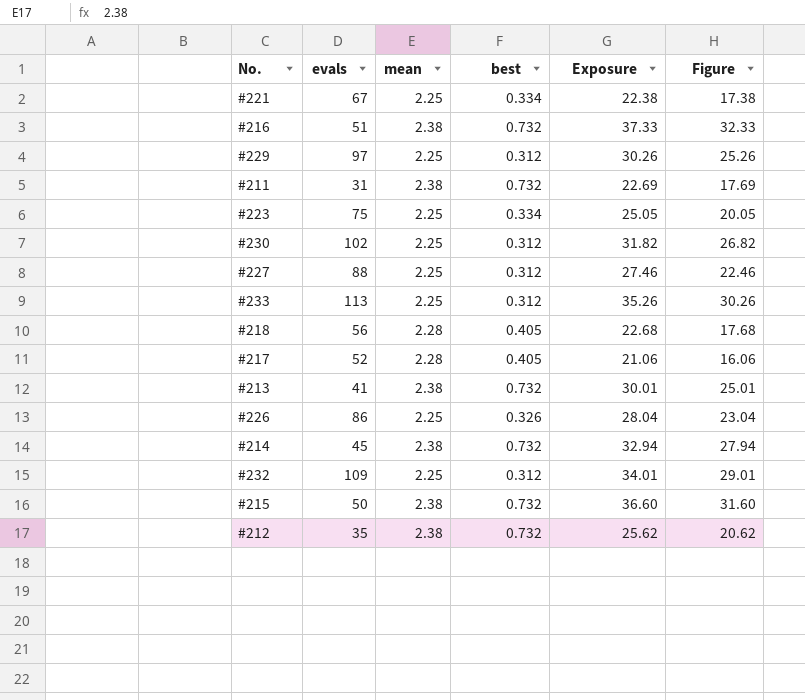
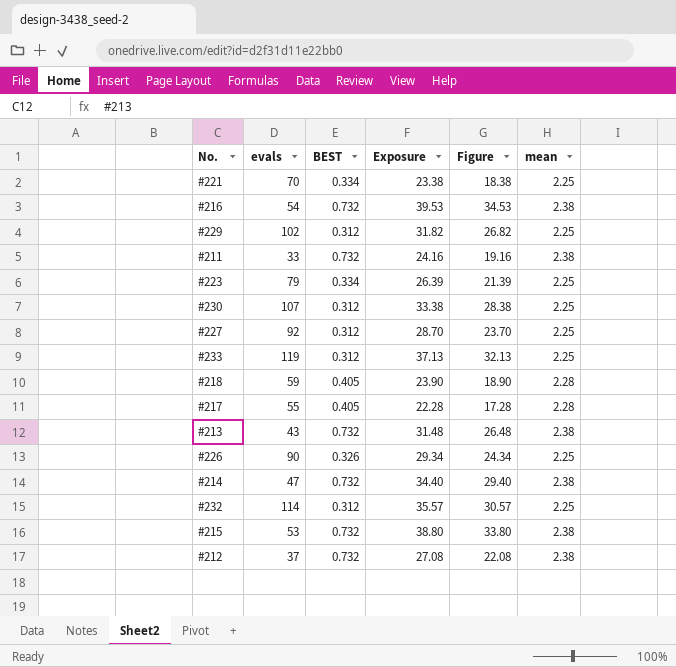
column name: best -> BEST
column mean | position: 3 -> 6
#221 | evals: 67 -> 70
#221 | Exposure: 22.38 -> 23.38
#221 | Figure: 17.38 -> 18.38
#216 | evals: 51 -> 54
#216 | Exposure: 37.33 -> 39.53
#216 | Figure: 32.33 -> 34.53
#229 | evals: 97 -> 102
#229 | Exposure: 30.26 -> 31.82
#229 | Figure: 25.26 -> 26.82
#211 | evals: 31 -> 33
#211 | Exposure: 22.69 -> 24.16
#211 | Figure: 17.69 -> 19.16
#223 | evals: 75 -> 79
#223 | Exposure: 25.05 -> 26.39
#223 | Figure: 20.05 -> 21.39
#230 | evals: 102 -> 107
#230 | Exposure: 31.82 -> 33.38
#230 | Figure: 26.82 -> 28.38
#227 | evals: 88 -> 92
#227 | Exposure: 27.46 -> 28.70
#227 | Figure: 22.46 -> 23.70
#233 | evals: 113 -> 119
#233 | Exposure: 35.26 -> 37.13
#233 | Figure: 30.26 -> 32.13
#218 | evals: 56 -> 59
#218 | Exposure: 22.68 -> 23.90
#218 | Figure: 17.68 -> 18.90
#217 | evals: 52 -> 55
#217 | Exposure: 21.06 -> 22.28
#217 | Figure: 16.06 -> 17.28
#213 | evals: 41 -> 43
#213 | Exposure: 30.01 -> 31.48
#213 | Figure: 25.01 -> 26.48
#226 | evals: 86 -> 90
#226 | Exposure: 28.04 -> 29.34
#226 | Figure: 23.04 -> 24.34
#214 | evals: 45 -> 47
#214 | Exposure: 32.94 -> 34.40
#214 | Figure: 27.94 -> 29.40
#232 | evals: 109 -> 114
#232 | Exposure: 34.01 -> 35.57
#232 | Figure: 29.01 -> 30.57
#215 | evals: 50 -> 53
#215 | Exposure: 36.60 -> 38.80
#215 | Figure: 31.60 -> 33.80
#212 | evals: 35 -> 37
#212 | Exposure: 25.62 -> 27.08
#212 | Figure: 20.62 -> 22.08

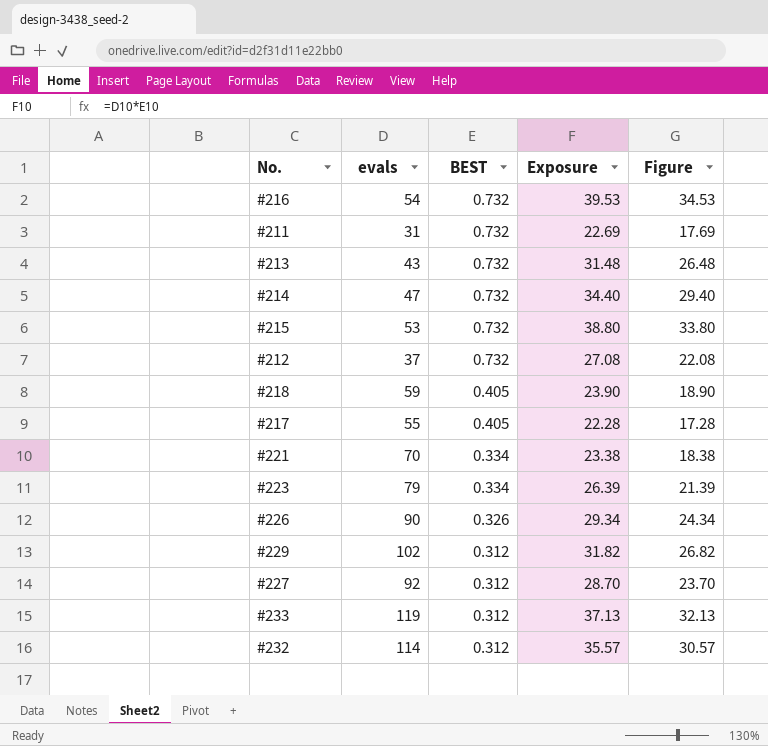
row order: none -> BEST descending
column mean | position: 6 -> none
row #230: 107 | 0.312 | 33.38 | 28.38 | 2.25 -> none
#211 | evals: 33 -> 31
#211 | Exposure: 24.16 -> 22.69
#211 | Figure: 19.16 -> 17.69

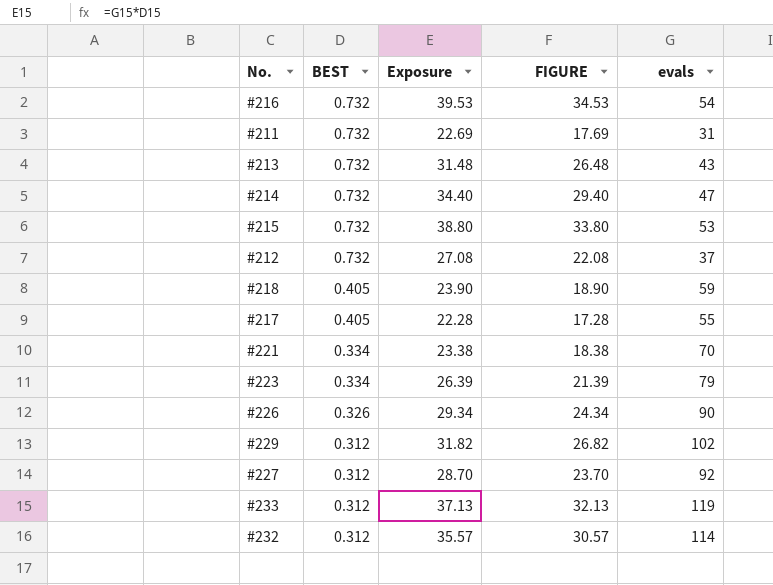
column name: Figure -> FIGURE
column evals | position: 2 -> 5

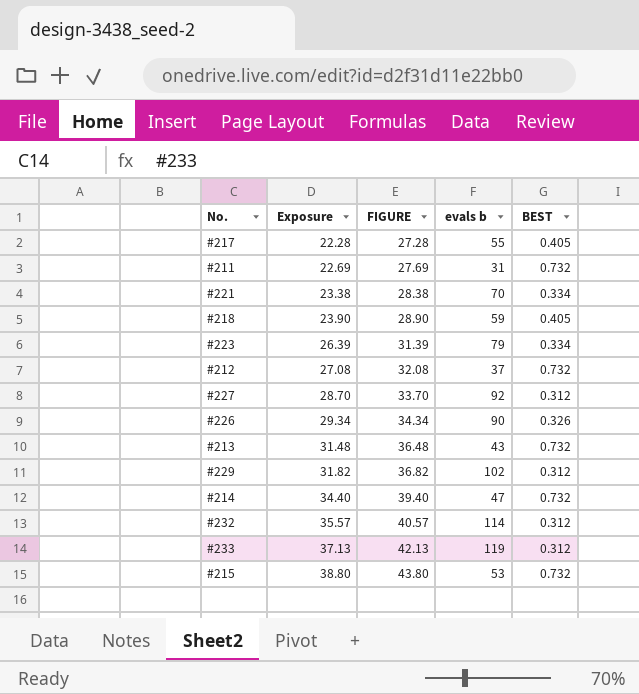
row order: BEST descending -> Exposure ascending
column FIGURE | formula: [Exposure] - 5 -> [Exposure] + 5
column name: evals -> evals b
column BEST | position: 2 -> 5
row #216: 0.732 | 39.53 | 34.53 | 54 -> none

